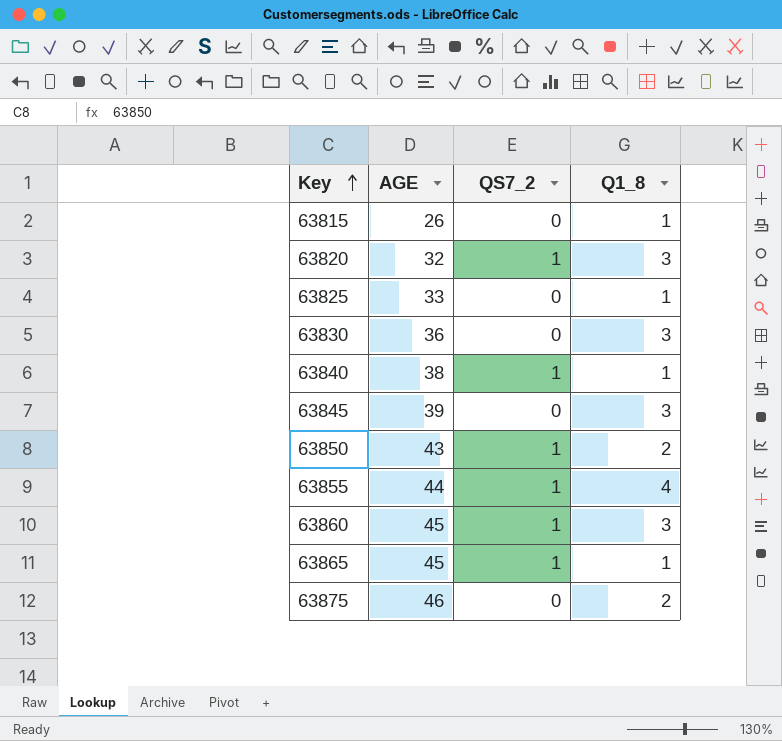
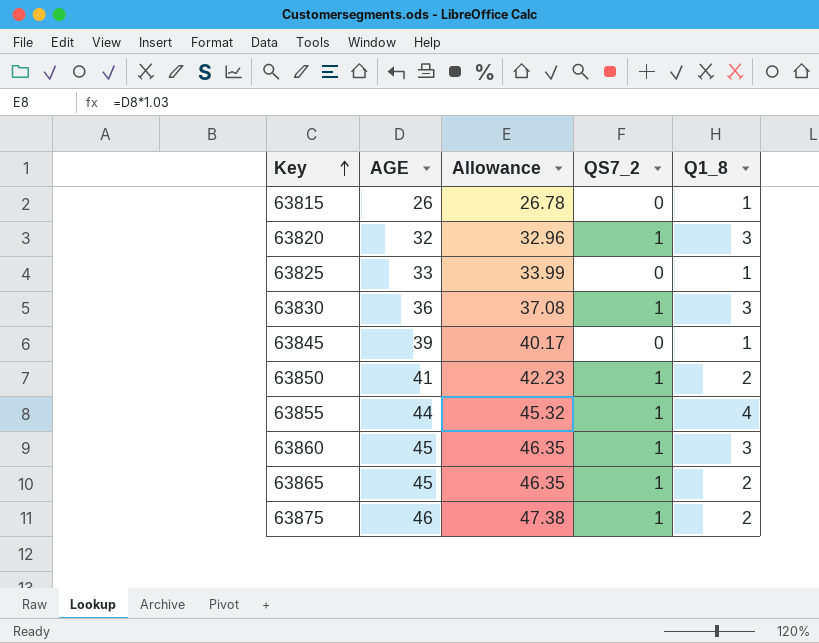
column Allowance | formula: none -> [AGE] * 1.03
row 63840: 38 | 1 | 1 -> none
63830 | QS7_2: 0 -> 1
63845 | Q1_8: 3 -> 1
63850 | AGE: 43 -> 41
63865 | Q1_8: 1 -> 2
63875 | QS7_2: 0 -> 1

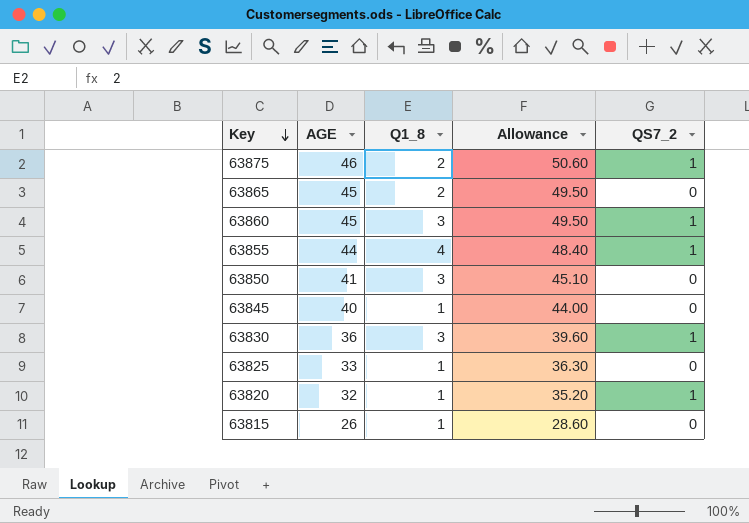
row order: Key ascending -> Key descending
column Q1_8 | position: 5 -> 3
column Allowance | formula: [AGE] * 1.03 -> [AGE] * 1.1
63865 | QS7_2: 1 -> 0
63850 | Q1_8: 2 -> 3
63850 | QS7_2: 1 -> 0
63845 | AGE: 39 -> 40
63820 | Q1_8: 3 -> 1

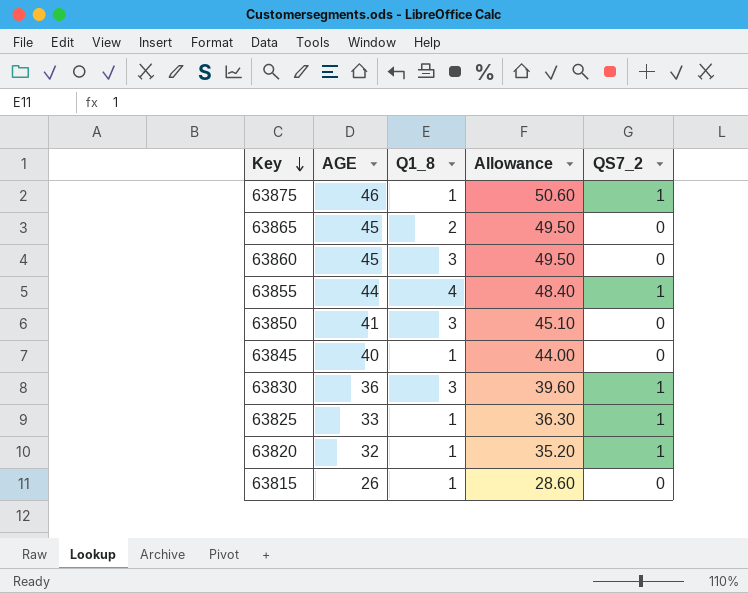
63875 | Q1_8: 2 -> 1
63860 | QS7_2: 1 -> 0
63825 | QS7_2: 0 -> 1

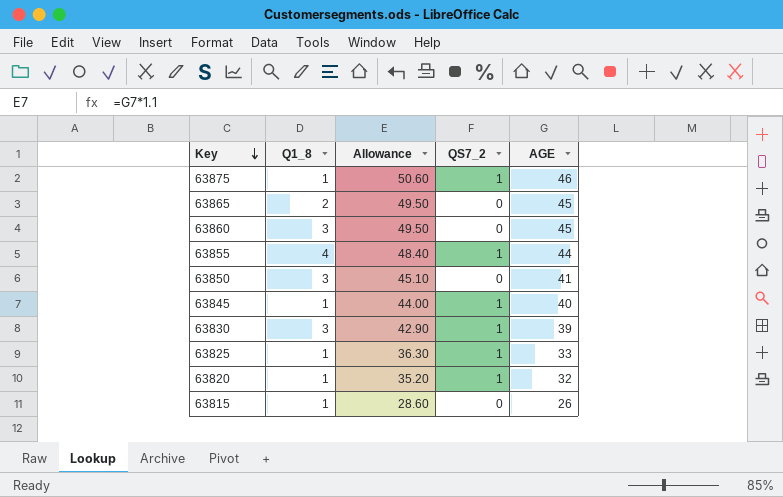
column AGE | position: 2 -> 5
63845 | QS7_2: 0 -> 1
63830 | Allowance: 39.60 -> 42.90
63830 | AGE: 36 -> 39

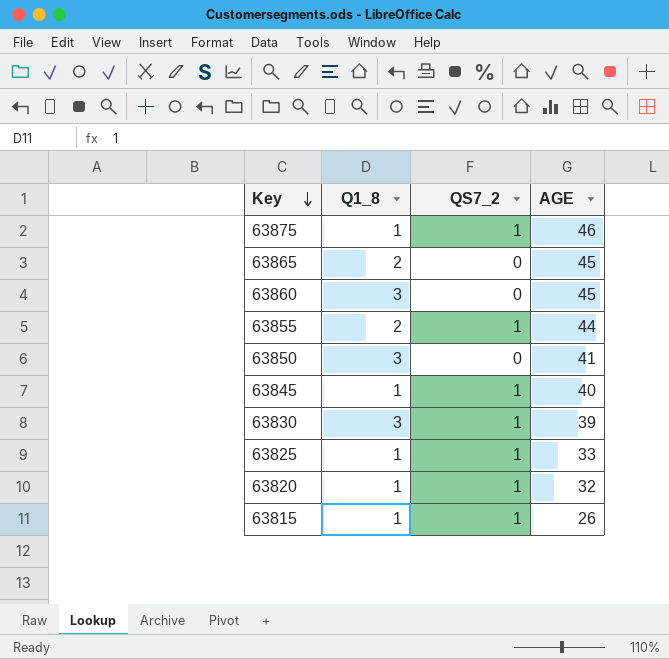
column Allowance | formula: [AGE] * 1.1 -> none
63855 | Q1_8: 4 -> 2
63815 | QS7_2: 0 -> 1

